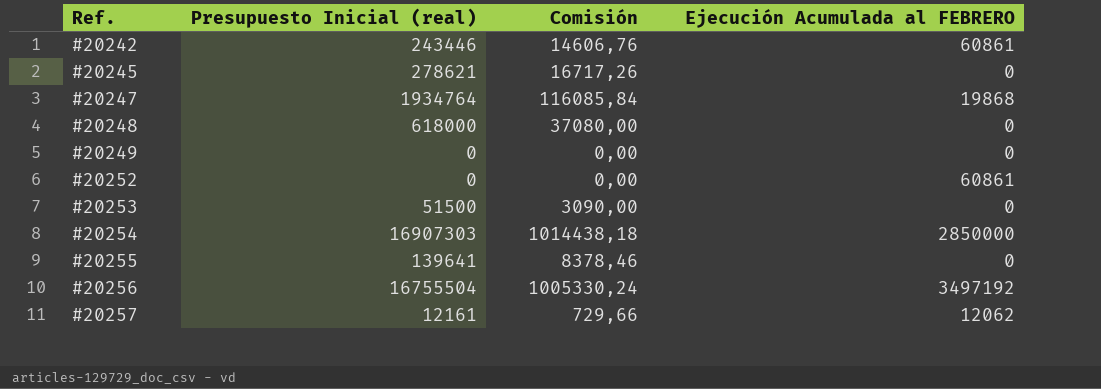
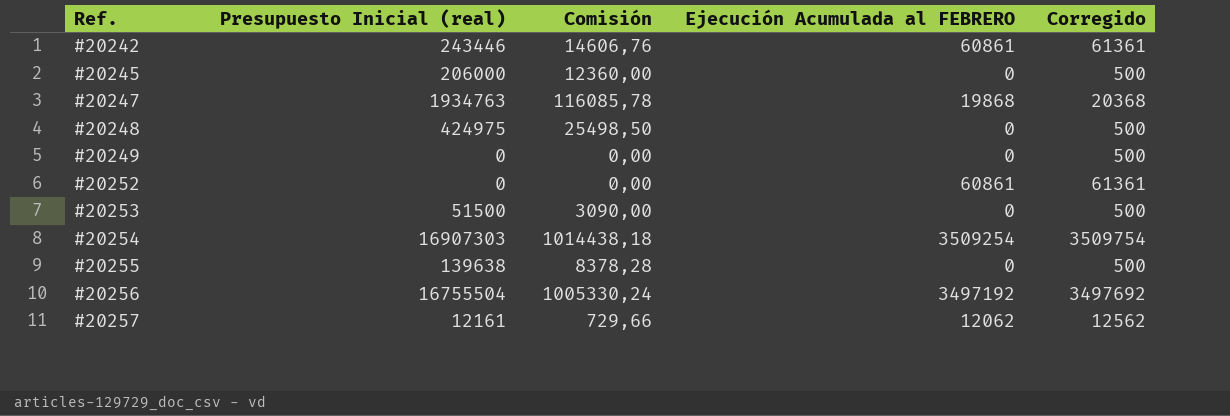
column Corregido | formula: none -> [Ejecución Acumulada al FEBRERO] + 500
#20245 | Presupuesto Inicial (real): 278621 -> 206000
#20245 | Comisión: 16717,26 -> 12360,00
#20247 | Presupuesto Inicial (real): 1934764 -> 1934763
#20247 | Comisión: 116085,84 -> 116085,78
#20248 | Presupuesto Inicial (real): 618000 -> 424975
#20248 | Comisión: 37080,00 -> 25498,50
#20254 | Ejecución Acumulada al FEBRERO: 2850000 -> 3509254
#20255 | Presupuesto Inicial (real): 139641 -> 139638
#20255 | Comisión: 8378,46 -> 8378,28

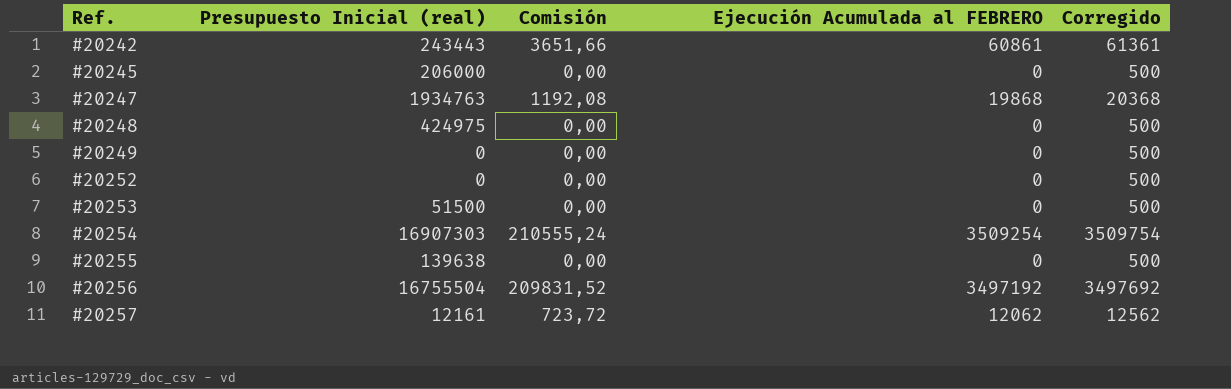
column Comisión | formula: [Presupuesto Inicial (real)] * 0,06 -> [Ejecución Acumulada al FEBRERO] * 0,06
#20242 | Presupuesto Inicial (real): 243446 -> 243443
#20252 | Ejecución Acumulada al FEBRERO: 60861 -> 0
#20252 | Corregido: 61361 -> 500

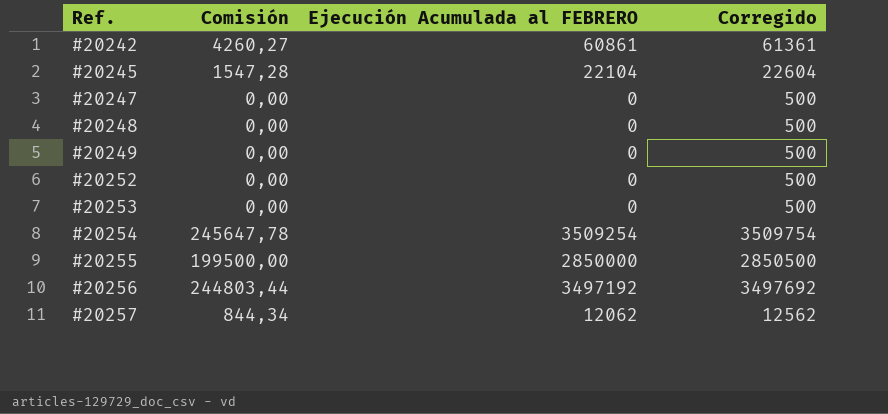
column Presupuesto Inicial (real) | position: 2 -> none
column Comisión | formula: [Ejecución Acumulada al FEBRERO] * 0,06 -> [Ejecución Acumulada al FEBRERO] * 0,07
#20245 | Ejecución Acumulada al FEBRERO: 0 -> 22104
#20245 | Corregido: 500 -> 22604
#20247 | Ejecución Acumulada al FEBRERO: 19868 -> 0
#20247 | Corregido: 20368 -> 500
#20255 | Ejecución Acumulada al FEBRERO: 0 -> 2850000
#20255 | Corregido: 500 -> 2850500

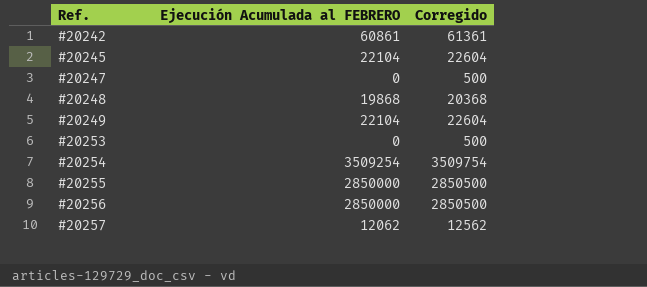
column Comisión | formula: [Ejecución Acumulada al FEBRERO] * 0,07 -> none
row #20252: 0,00 | 0 | 500 -> none
#20248 | Ejecución Acumulada al FEBRERO: 0 -> 19868
#20248 | Corregido: 500 -> 20368
#20249 | Ejecución Acumulada al FEBRERO: 0 -> 22104
#20249 | Corregido: 500 -> 22604
#20256 | Ejecución Acumulada al FEBRERO: 3497192 -> 2850000
#20256 | Corregido: 3497692 -> 2850500

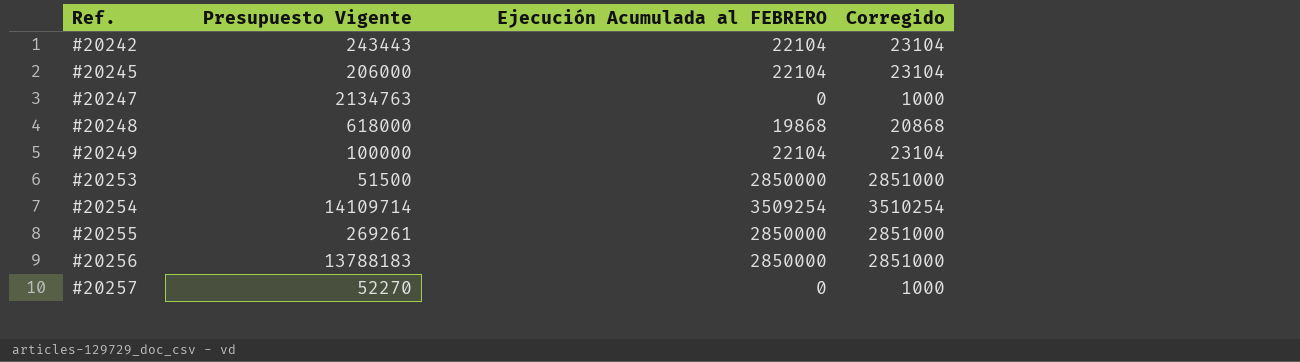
column Presupuesto Vigente | position: none -> 2
column Corregido | formula: [Ejecución Acumulada al FEBRERO] + 500 -> [Ejecución Acumulada al FEBRERO] + 1000
#20242 | Ejecución Acumulada al FEBRERO: 60861 -> 22104
#20253 | Ejecución Acumulada al FEBRERO: 0 -> 2850000
#20257 | Ejecución Acumulada al FEBRERO: 12062 -> 0

